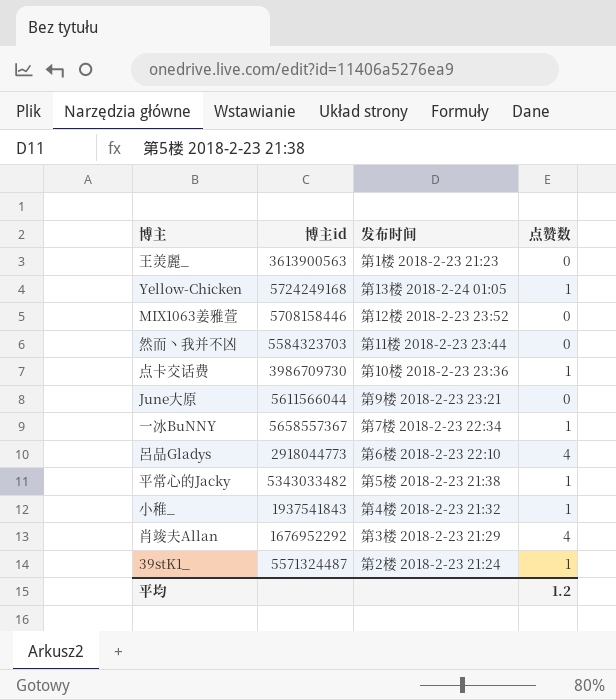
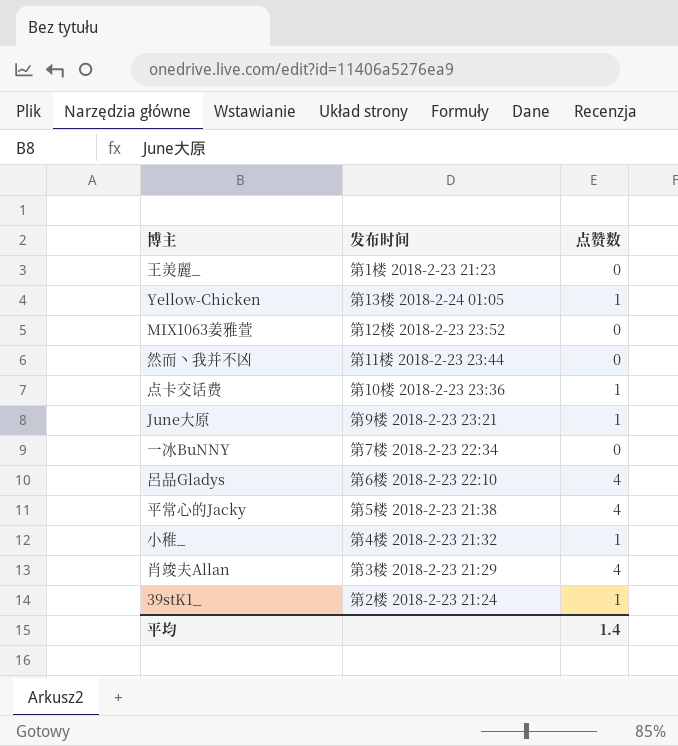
column 博主id | position: 2 -> none
June大原 | 点赞数: 0 -> 1
一冰BuNNY | 点赞数: 1 -> 0
平常心的Jacky | 点赞数: 1 -> 4
平均 | 点赞数: 1.2 -> 1.4

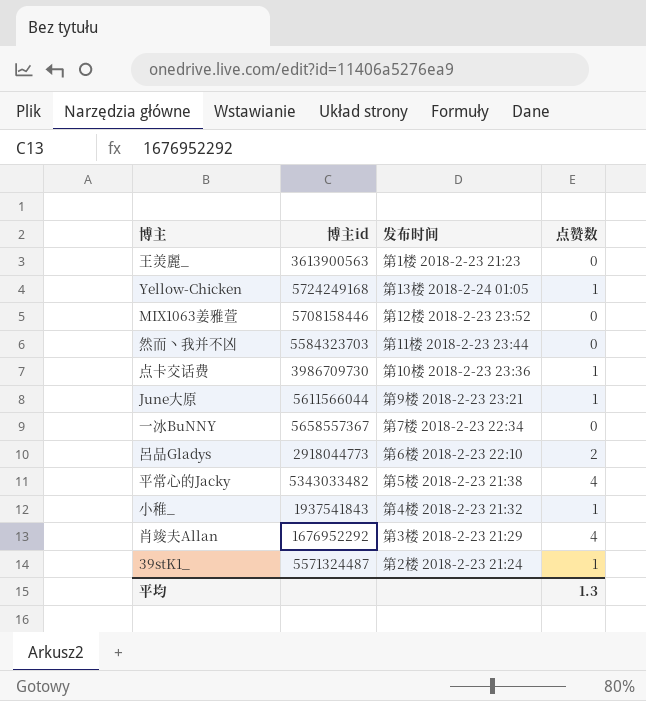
column 博主id | position: none -> 2
呂品Gladys | 点赞数: 4 -> 2
平均 | 点赞数: 1.4 -> 1.3

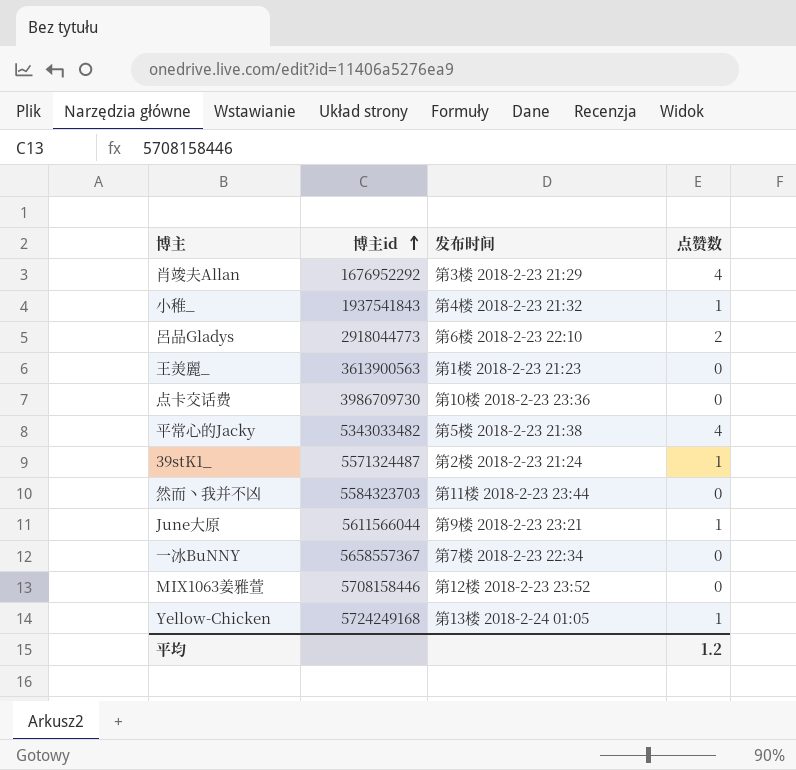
row order: none -> 博主id ascending
点卡交话费 | 点赞数: 1 -> 0
平均 | 点赞数: 1.3 -> 1.2

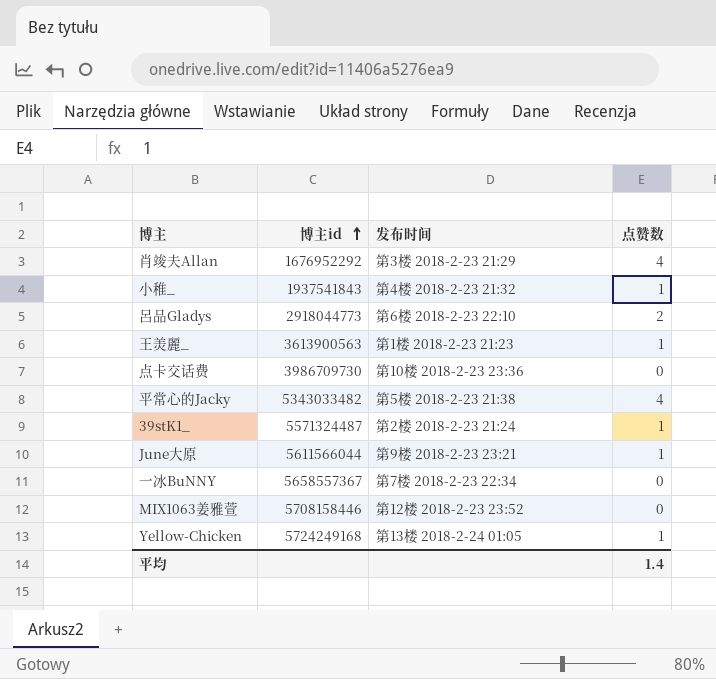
row 然而丶我并不凶: 5584323703 | 第11楼 2018-2-23 23:44 | 0 -> none
王羙麗_ | 点赞数: 0 -> 1
平均 | 点赞数: 1.2 -> 1.4

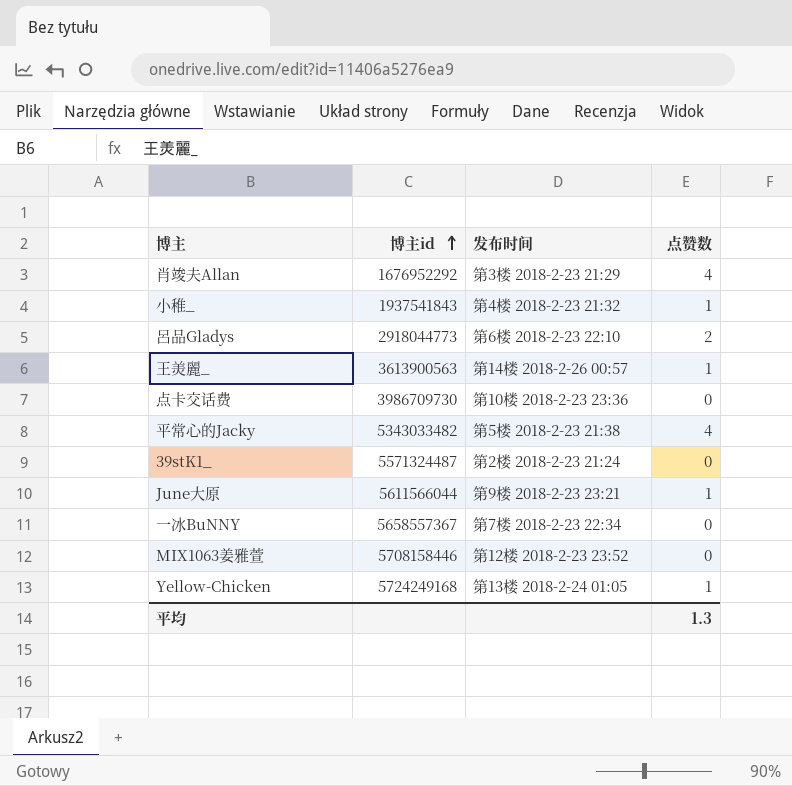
王羙麗_ | 发布时间: 第1楼 2018-2-23 21:23 -> 第14楼 2018-2-26 00:57
39stK1_ | 点赞数: 1 -> 0
平均 | 点赞数: 1.4 -> 1.3

